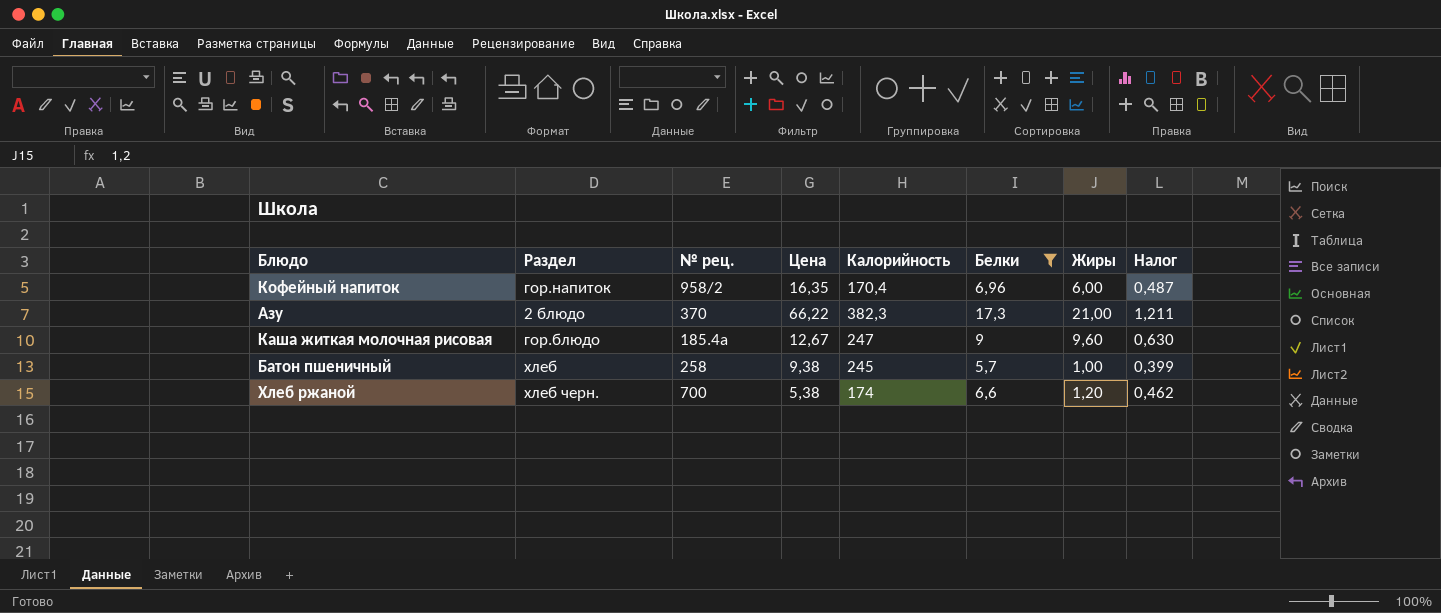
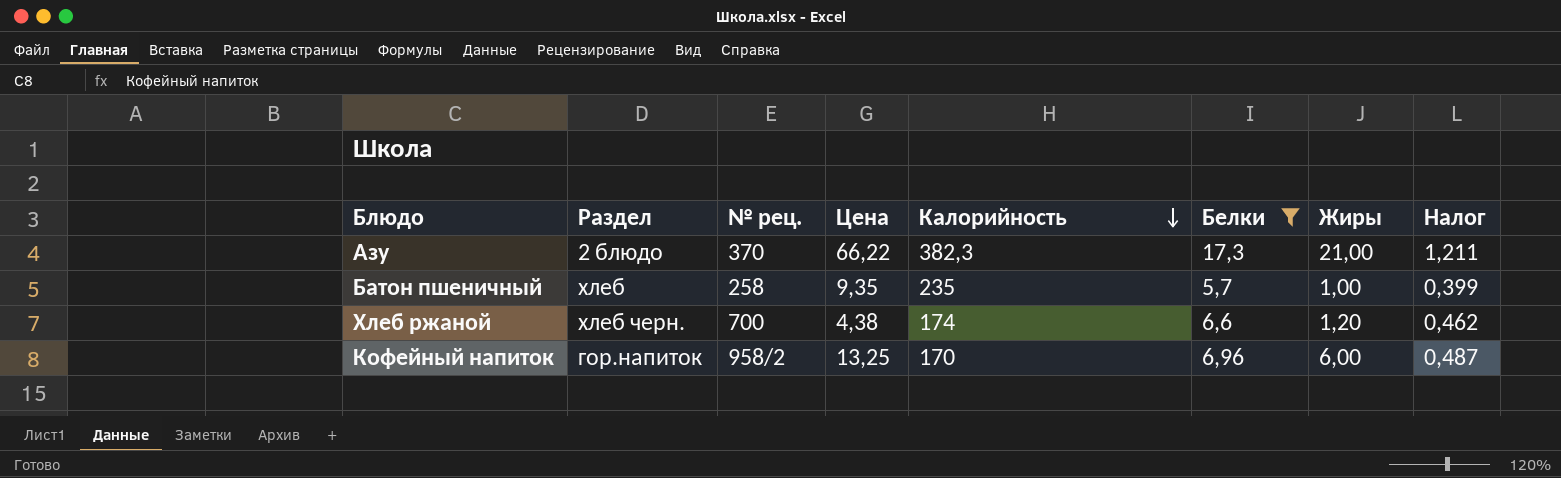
row order: none -> Калорийность descending
row Каша житкая молочная рисовая: гор.блюдо | 185.4а | 12,67 | 247 | 9 | 9,60 | 0,630 -> none
Батон пшеничный | Цена: 9,38 -> 9,35
Батон пшеничный | Калорийность: 245 -> 235
Хлеб ржаной | Цена: 5,38 -> 4,38
Кофейный напиток | Цена: 16,35 -> 13,25
Кофейный напиток | Калорийность: 170,4 -> 170

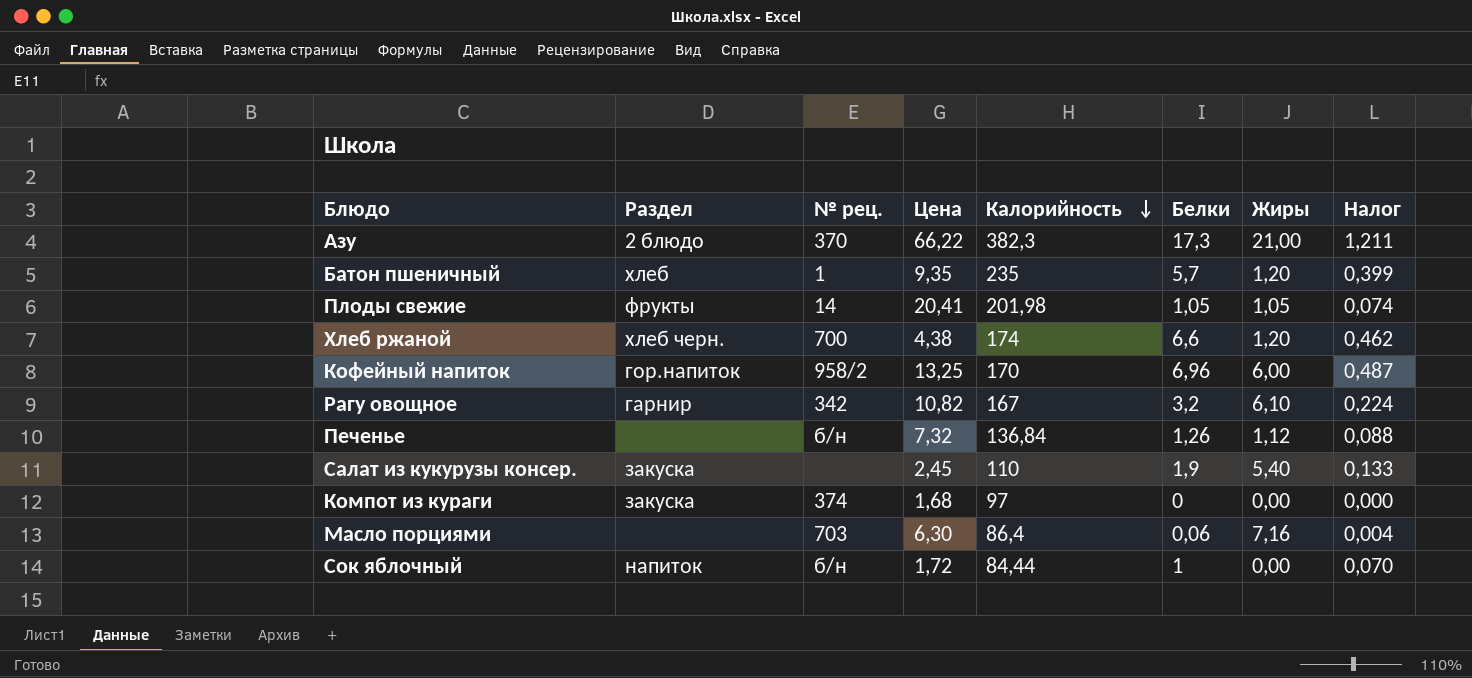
filter: Белки >= 5,7 -> none
Батон пшеничный | № рец.: 258 -> 1
Батон пшеничный | Жиры: 1,00 -> 1,20

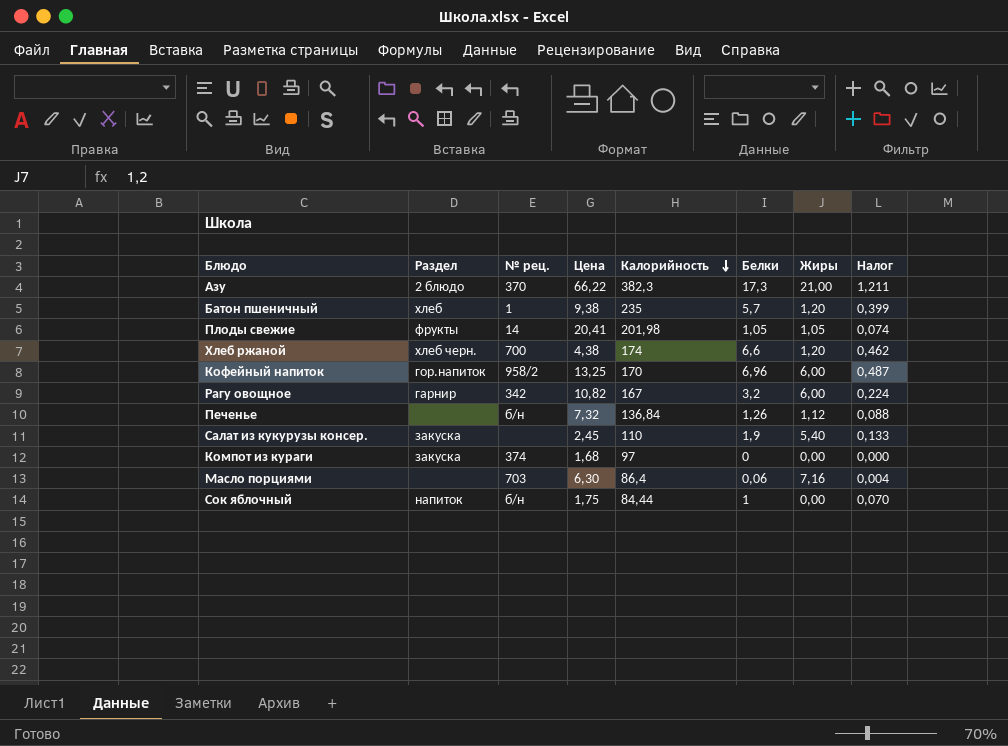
Батон пшеничный | Цена: 9,35 -> 9,38
Рагу овощное | Жиры: 6,10 -> 6,00
Сок яблочный | Цена: 1,72 -> 1,75

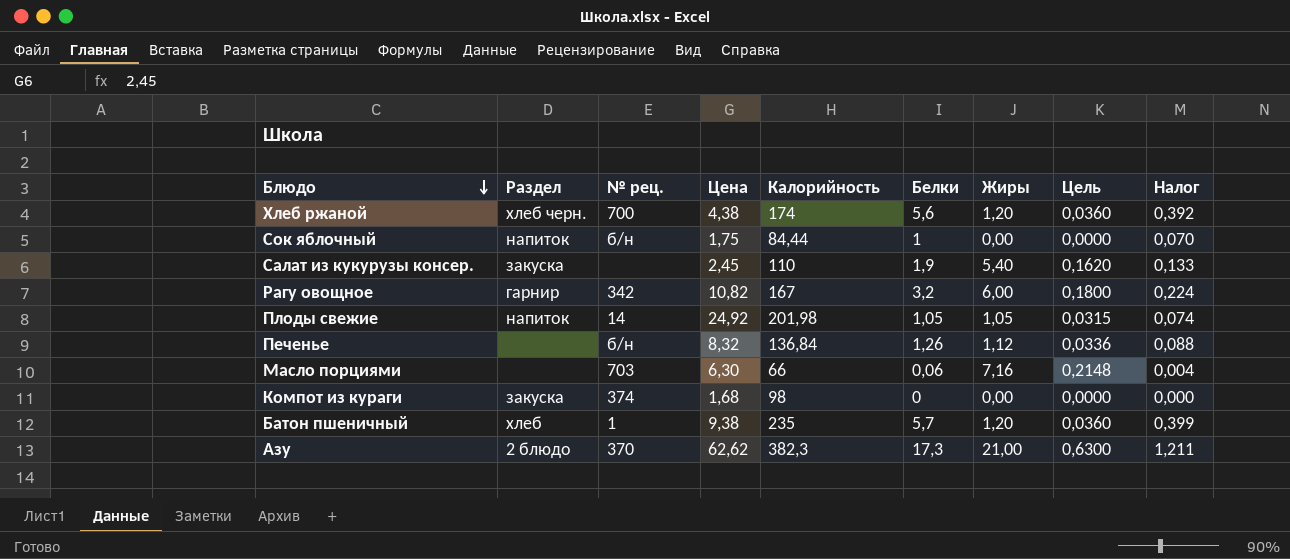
row order: Калорийность descending -> Блюдо descending
column Цель | formula: none -> [Жиры] * 0,03
row Кофейный напиток: гор.напиток | 958/2 | 13,25 | 170 | 6,96 | 6,00 | 0,487 -> none
Хлеб ржаной | Белки: 6,6 -> 5,6
Хлеб ржаной | Налог: 0,462 -> 0,392
Плоды свежие | Раздел: фрукты -> напиток
Плоды свежие | Цена: 20,41 -> 24,92
Печенье | Цена: 7,32 -> 8,32
Масло порциями | Калорийность: 86,4 -> 66
Компот из кураги | Калорийность: 97 -> 98
Азу | Цена: 66,22 -> 62,62

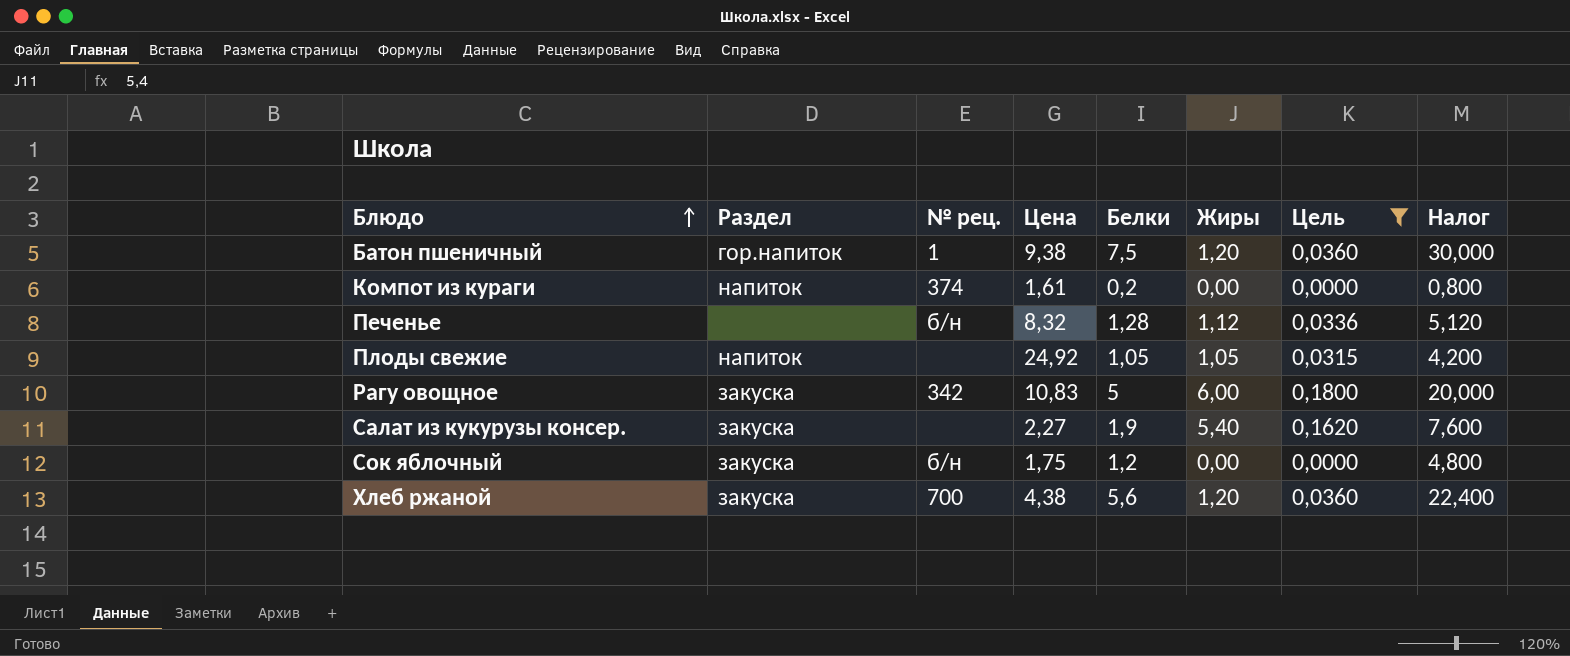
filter: none -> Цель <= 0,1800
row order: Блюдо descending -> Блюдо ascending
column Калорийность | position: 5 -> none
column Налог | formula: [Белки] * 0,07 -> [Белки] * 4
Батон пшеничный | Раздел: хлеб -> гор.напиток
Батон пшеничный | Белки: 5,7 -> 7,5
Компот из кураги | Раздел: закуска -> напиток
Компот из кураги | Цена: 1,68 -> 1,61
Компот из кураги | Белки: 0 -> 0,2
Печенье | Белки: 1,26 -> 1,28
Плоды свежие | № рец.: 14 -> none
Рагу овощное | Раздел: гарнир -> закуска
Рагу овощное | Цена: 10,82 -> 10,83
Рагу овощное | Белки: 3,2 -> 5
Салат из кукурузы консер. | Цена: 2,45 -> 2,27
Сок яблочный | Раздел: напиток -> закуска
Сок яблочный | Белки: 1 -> 1,2
Хлеб ржаной | Раздел: хлеб черн. -> закуска

